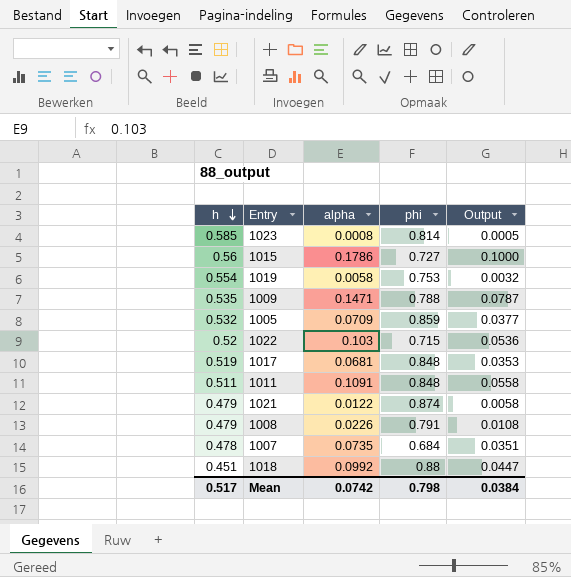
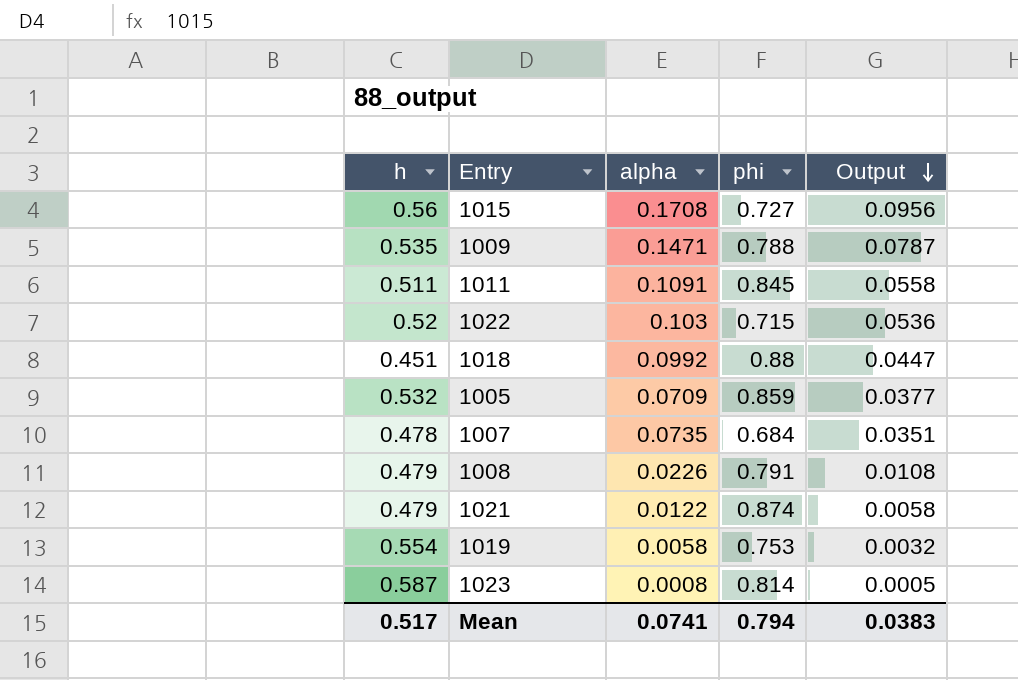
row order: h descending -> Output descending
row 1017: 0.519 | 0.0681 | 0.848 | 0.0353 -> none
1015 | alpha: 0.1786 -> 0.1708
1015 | Output: 0.1000 -> 0.0956
1011 | phi: 0.848 -> 0.845
1023 | h: 0.585 -> 0.587
Mean | alpha: 0.0742 -> 0.0741
Mean | phi: 0.798 -> 0.794
Mean | Output: 0.0384 -> 0.0383

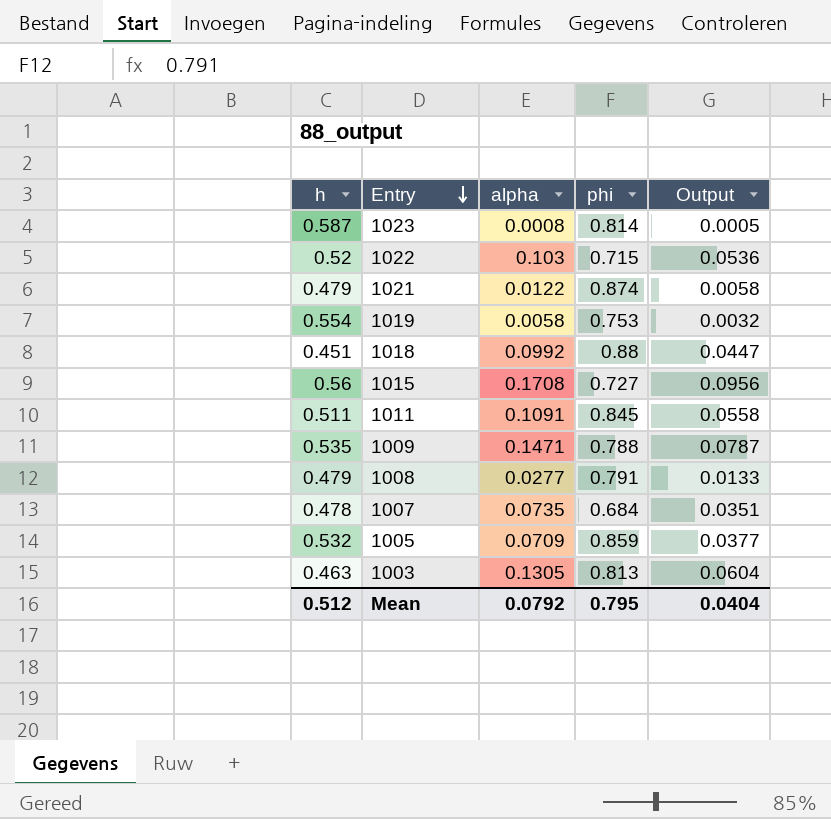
row order: Output descending -> Entry descending
1008 | alpha: 0.0226 -> 0.0277
1008 | Output: 0.0108 -> 0.0133
row 1003: none -> 0.463 | 0.1305 | 0.813 | 0.0604
Mean | h: 0.517 -> 0.512
Mean | alpha: 0.0741 -> 0.0792
Mean | phi: 0.794 -> 0.795
Mean | Output: 0.0383 -> 0.0404

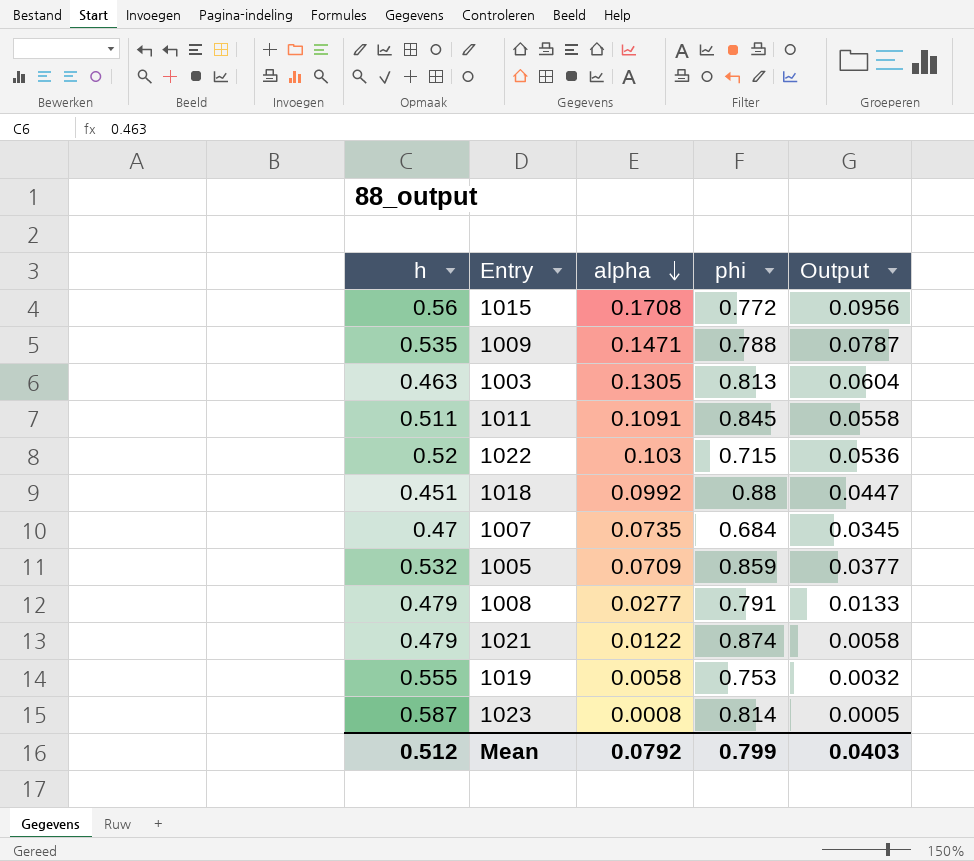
row order: Entry descending -> alpha descending
1015 | phi: 0.727 -> 0.772
1007 | h: 0.478 -> 0.47
1007 | Output: 0.0351 -> 0.0345
1019 | h: 0.554 -> 0.555
Mean | phi: 0.795 -> 0.799
Mean | Output: 0.0404 -> 0.0403

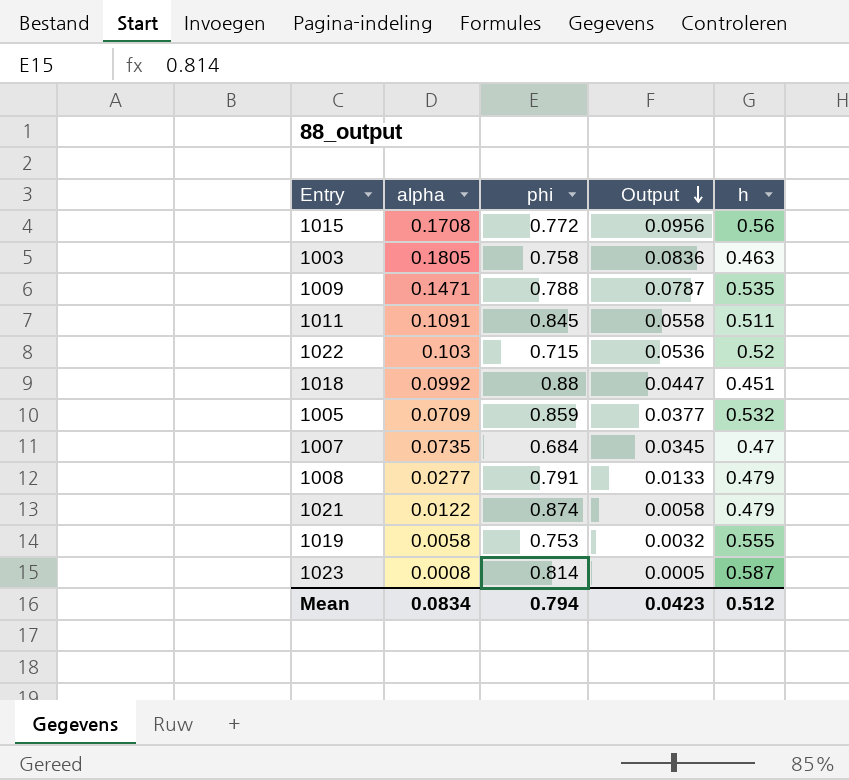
row order: alpha descending -> Output descending
column h | position: 1 -> 5
1003 | alpha: 0.1305 -> 0.1805
1003 | phi: 0.813 -> 0.758
1003 | Output: 0.0604 -> 0.0836
Mean | alpha: 0.0792 -> 0.0834
Mean | phi: 0.799 -> 0.794
Mean | Output: 0.0403 -> 0.0423

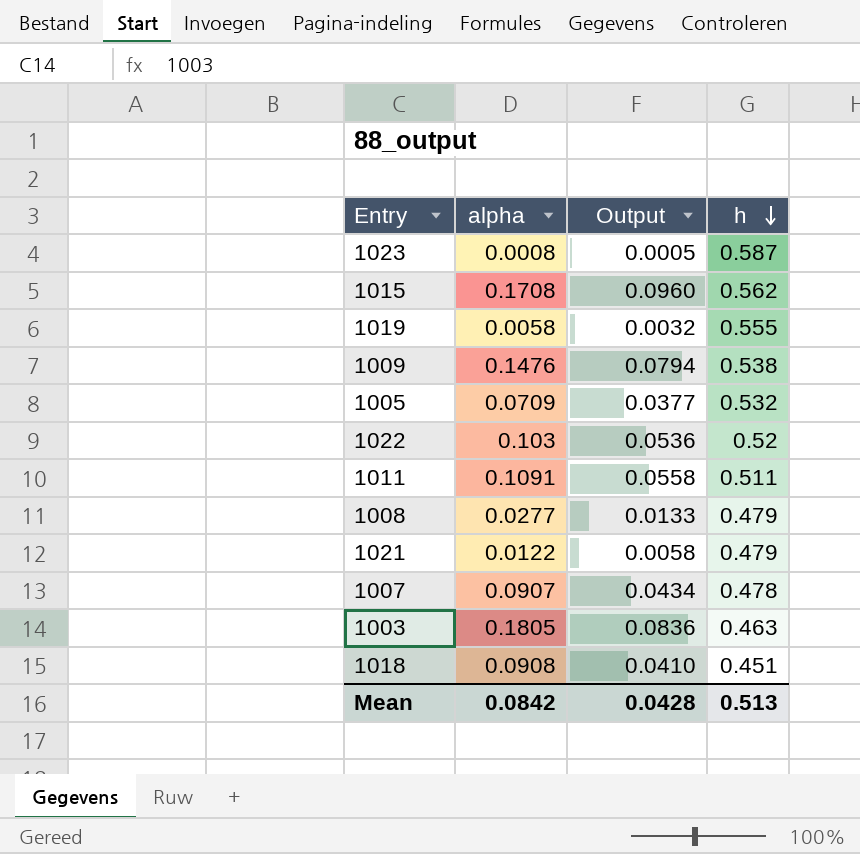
row order: Output descending -> h descending
column phi | position: 3 -> none
1015 | Output: 0.0956 -> 0.0960
1015 | h: 0.56 -> 0.562
1009 | alpha: 0.1471 -> 0.1476
1009 | Output: 0.0787 -> 0.0794
1009 | h: 0.535 -> 0.538
1007 | alpha: 0.0735 -> 0.0907
1007 | Output: 0.0345 -> 0.0434
1007 | h: 0.47 -> 0.478
1018 | alpha: 0.0992 -> 0.0908
1018 | Output: 0.0447 -> 0.0410
Mean | alpha: 0.0834 -> 0.0842
Mean | Output: 0.0423 -> 0.0428
Mean | h: 0.512 -> 0.513

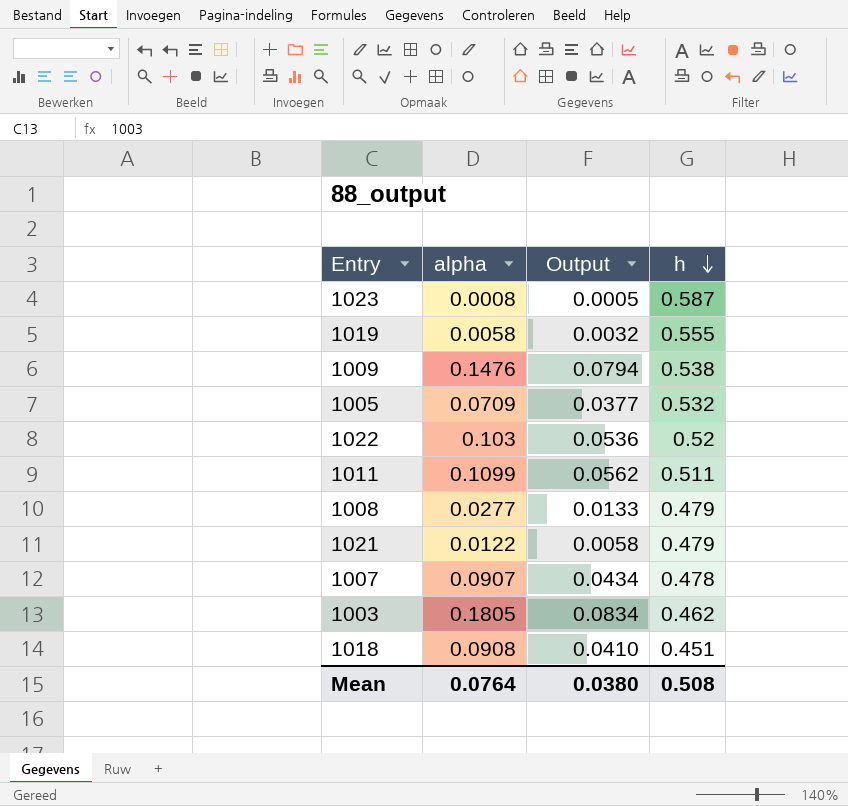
row 1015: 0.1708 | 0.0960 | 0.562 -> none
1011 | alpha: 0.1091 -> 0.1099
1011 | Output: 0.0558 -> 0.0562
1003 | Output: 0.0836 -> 0.0834
1003 | h: 0.463 -> 0.462
Mean | alpha: 0.0842 -> 0.0764
Mean | Output: 0.0428 -> 0.0380
Mean | h: 0.513 -> 0.508

